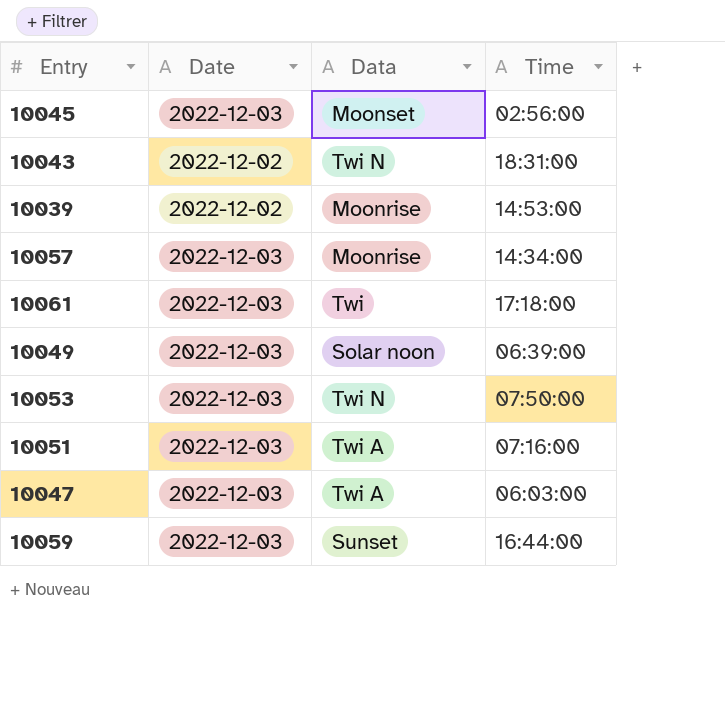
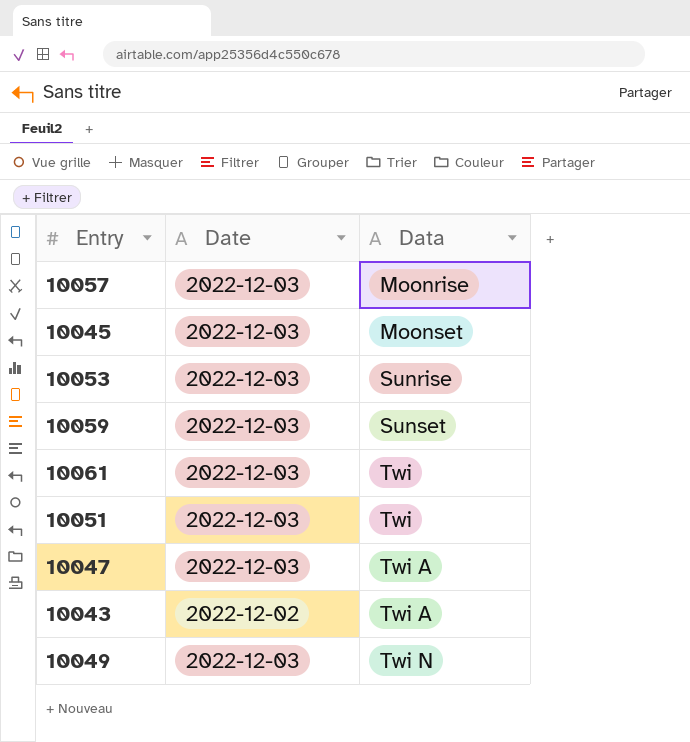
row order: none -> Data ascending
column Time | position: 4 -> none
row 10039: 2022-12-02 | Moonrise | 14:53:00 -> none
10053 | Data: Twi N -> Sunrise
10051 | Data: Twi A -> Twi
10043 | Data: Twi N -> Twi A
10049 | Data: Solar noon -> Twi N

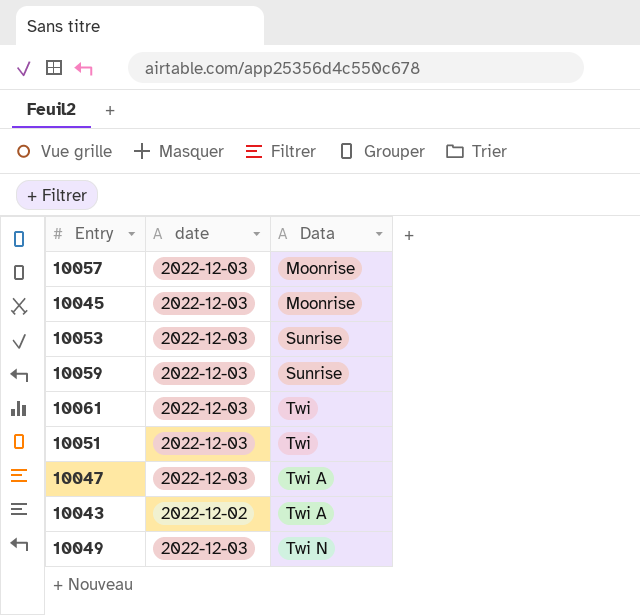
column name: Date -> date
10045 | Data: Moonset -> Moonrise
10059 | Data: Sunset -> Sunrise

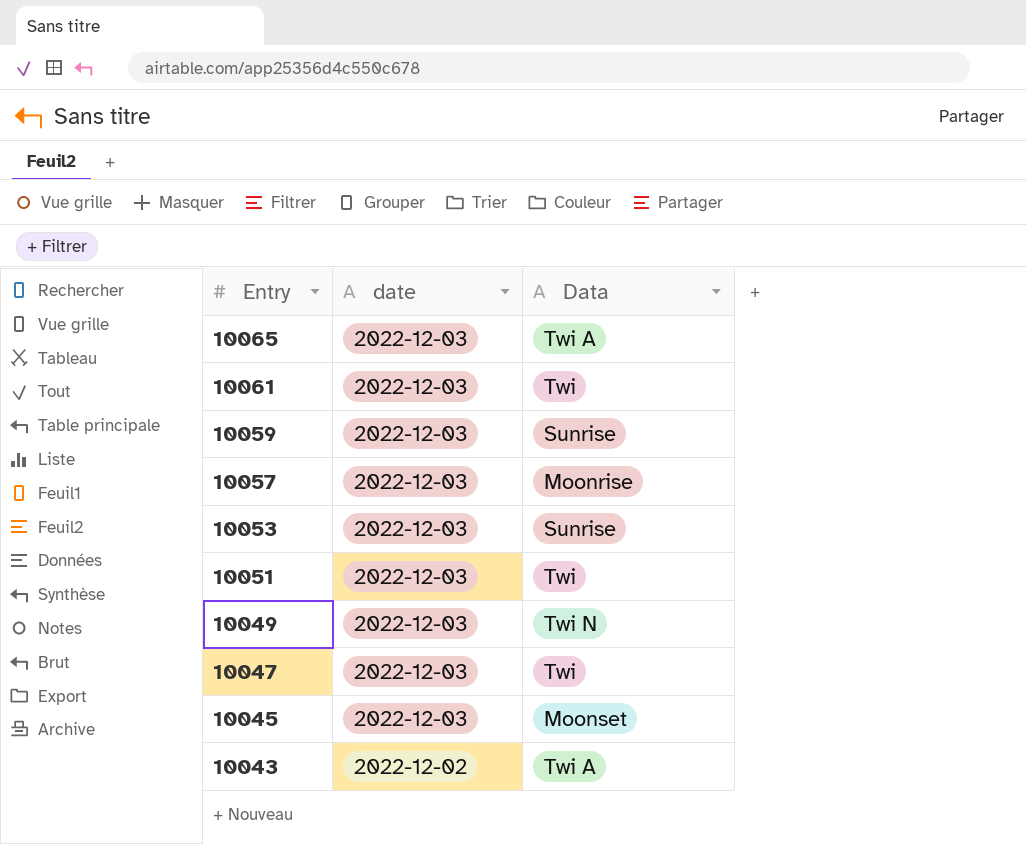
row order: Data ascending -> Entry descending
row 10065: none -> 2022-12-03 | Twi A
10047 | Data: Twi A -> Twi
10045 | Data: Moonrise -> Moonset

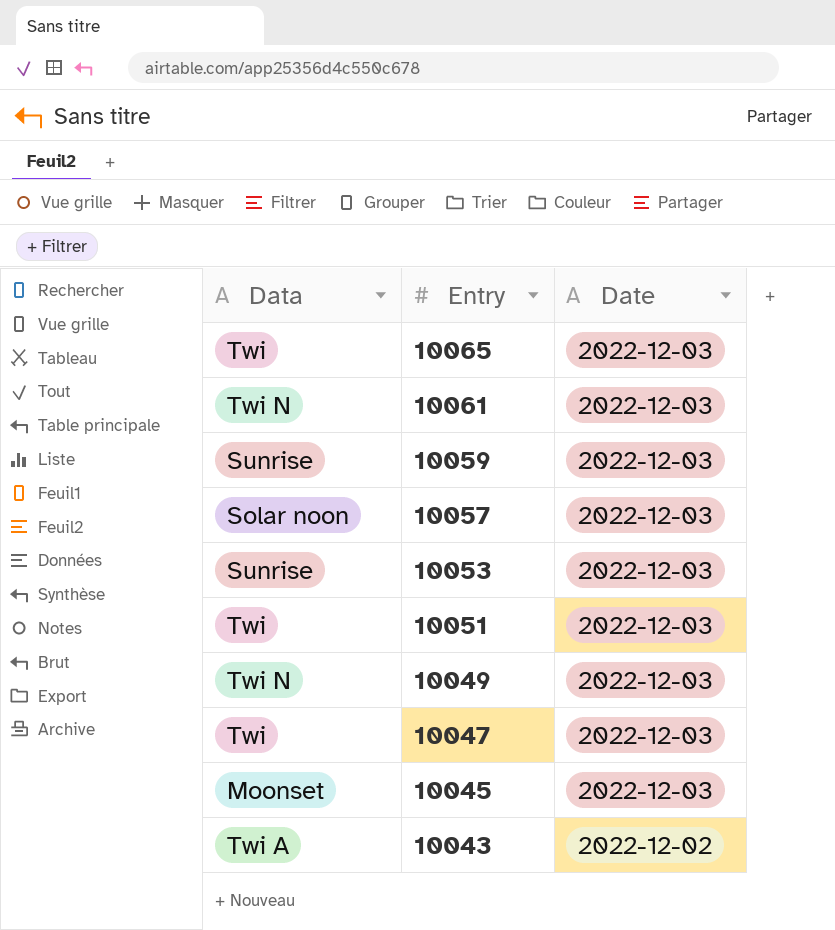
column Data | position: 3 -> 1
column name: date -> Date
10065 | Data: Twi A -> Twi
10061 | Data: Twi -> Twi N
10057 | Data: Moonrise -> Solar noon

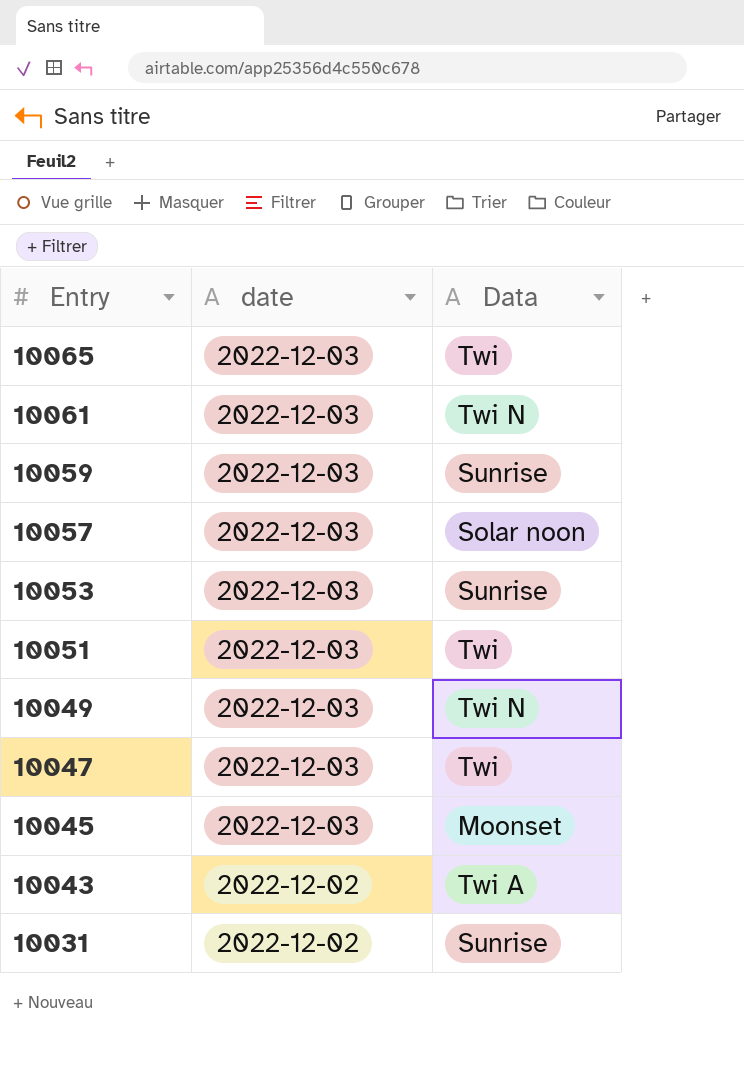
column name: Date -> date
column Data | position: 1 -> 3
row 10031: none -> 2022-12-02 | Sunrise

